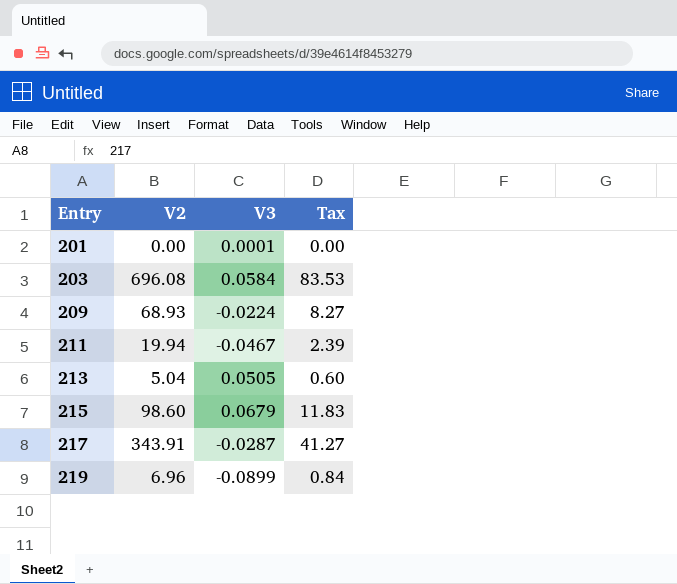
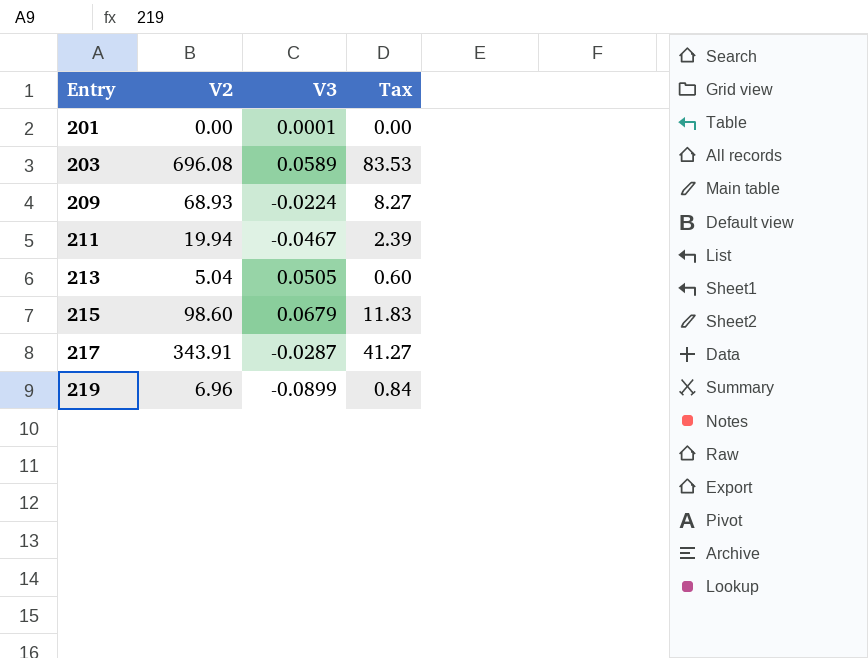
203 | V3: 0.0584 -> 0.0589

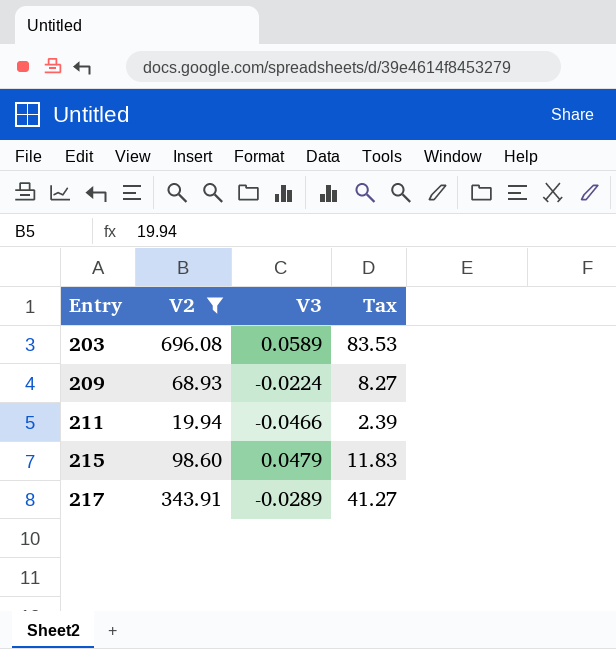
filter: none -> V2 >= 19.94
211 | V3: -0.0467 -> -0.0466
215 | V3: 0.0679 -> 0.0479
217 | V3: -0.0287 -> -0.0289

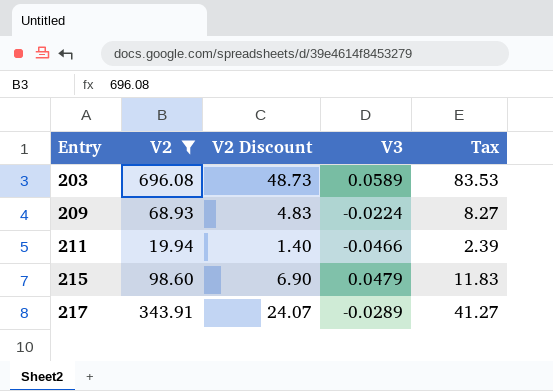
column V2 Discount | formula: none -> [V2] * 0.07

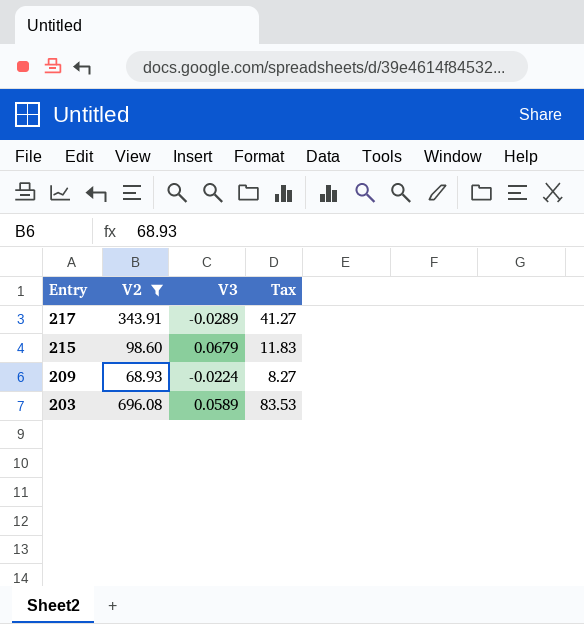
row order: Entry ascending -> Entry descending
column V2 Discount | formula: [V2] * 0.07 -> none
row 211: 19.94 | 1.40 | -0.0466 | 2.39 -> none
215 | V3: 0.0479 -> 0.0679

